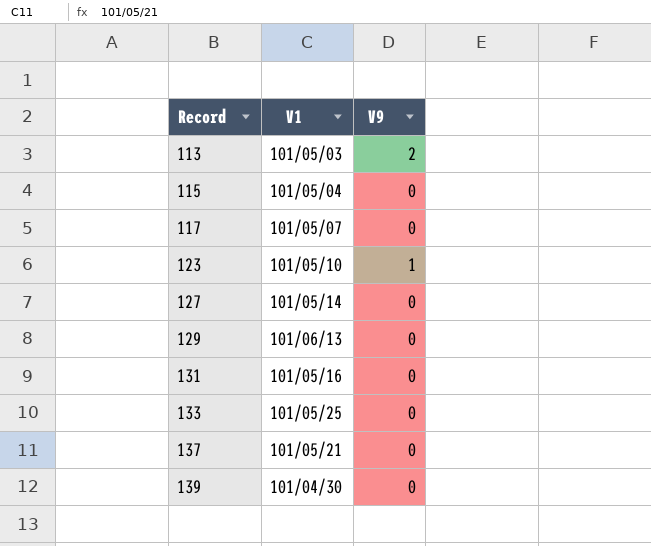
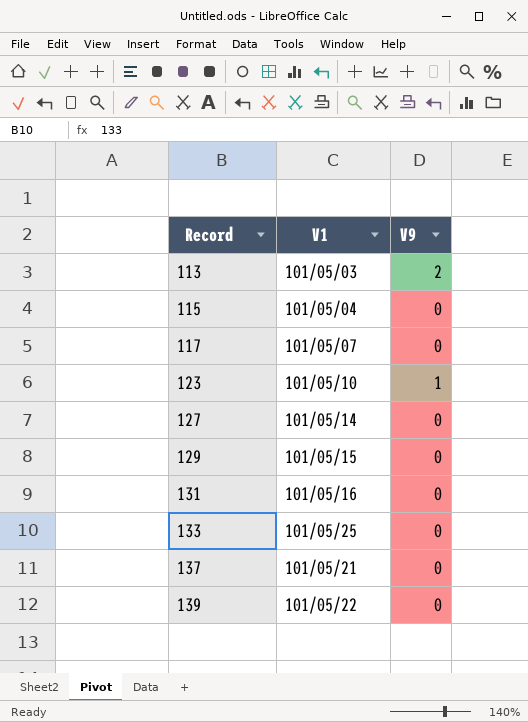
129 | V1: 101/06/13 -> 101/05/15
139 | V1: 101/04/30 -> 101/05/22

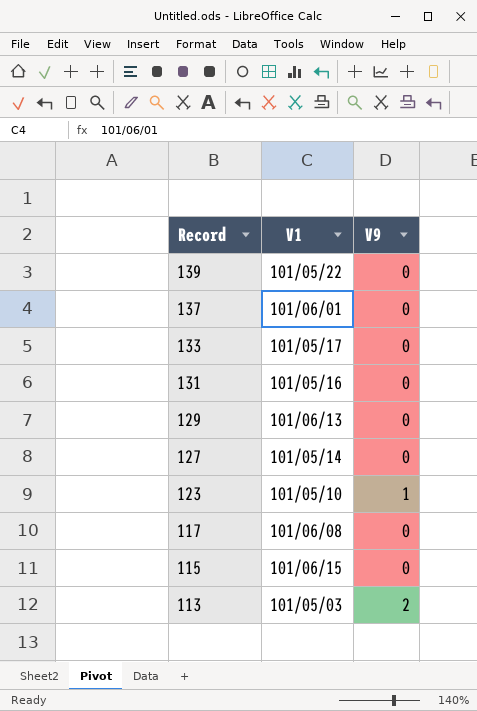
row order: Record ascending -> Record descending
137 | V1: 101/05/21 -> 101/06/01
133 | V1: 101/05/25 -> 101/05/17
129 | V1: 101/05/15 -> 101/06/13
117 | V1: 101/05/07 -> 101/06/08
115 | V1: 101/05/04 -> 101/06/15

